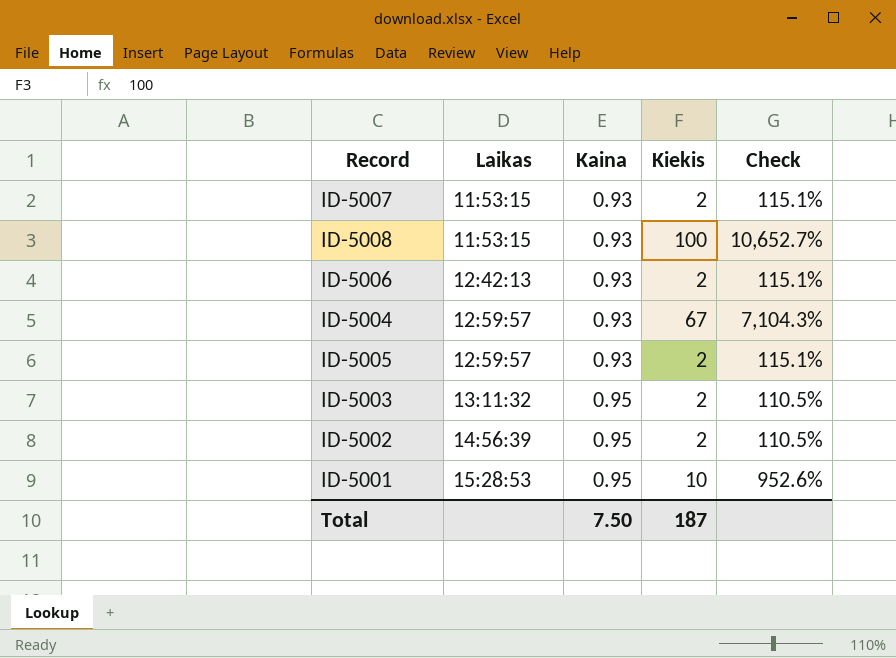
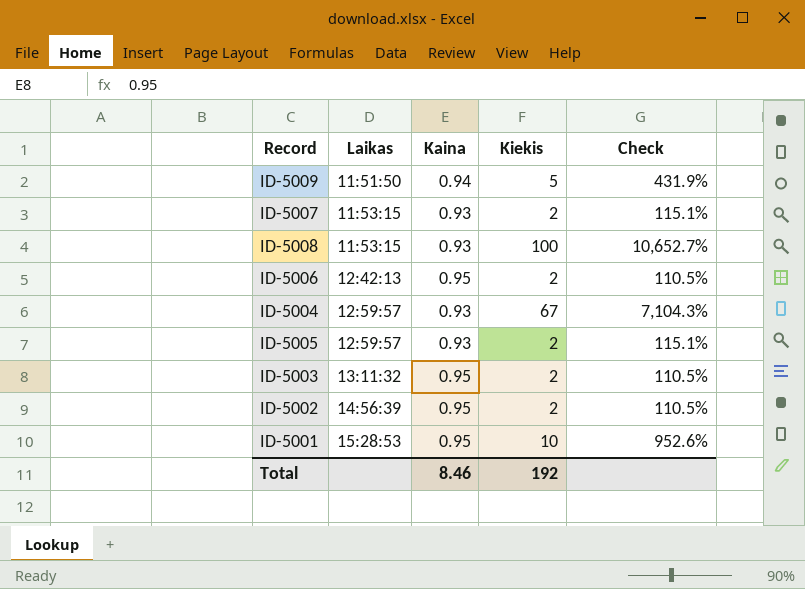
row ID-5009: none -> 11:51:50 | 0.94 | 5 | 431.9%
ID-5006 | Kaina: 0.93 -> 0.95
ID-5006 | Check: 115.1% -> 110.5%
Total | Kaina: 7.50 -> 8.46
Total | Kiekis: 187 -> 192

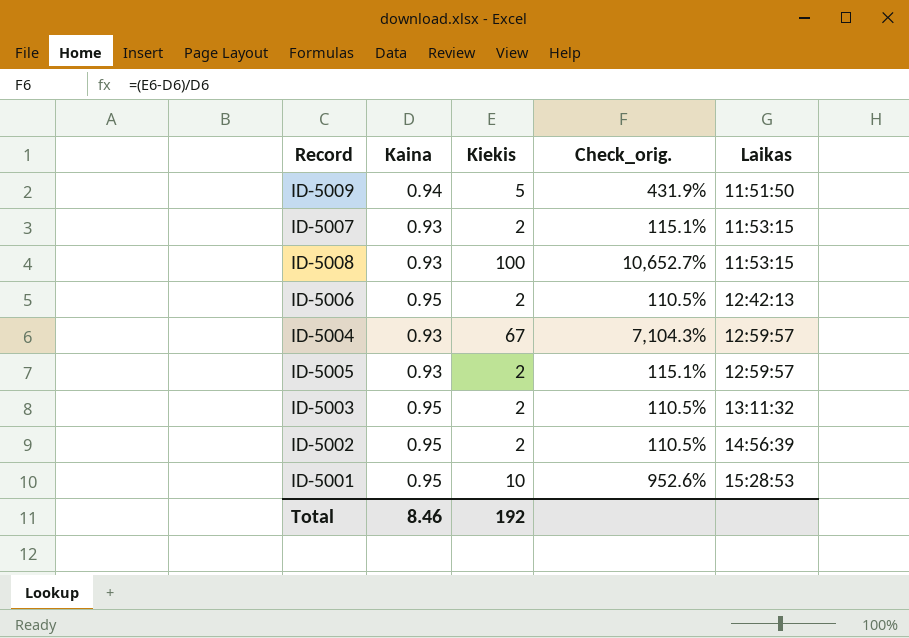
column name: Check -> Check_orig.
column Laikas | position: 2 -> 5

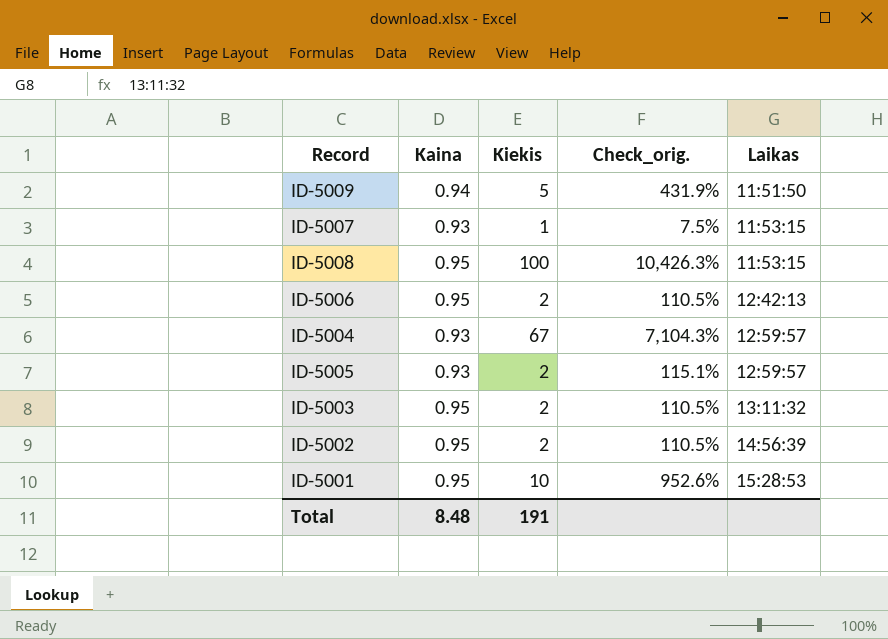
ID-5007 | Kiekis: 2 -> 1
ID-5007 | Check_orig.: 115.1% -> 7.5%
ID-5008 | Kaina: 0.93 -> 0.95
ID-5008 | Check_orig.: 10,652.7% -> 10,426.3%
Total | Kaina: 8.46 -> 8.48
Total | Kiekis: 192 -> 191

